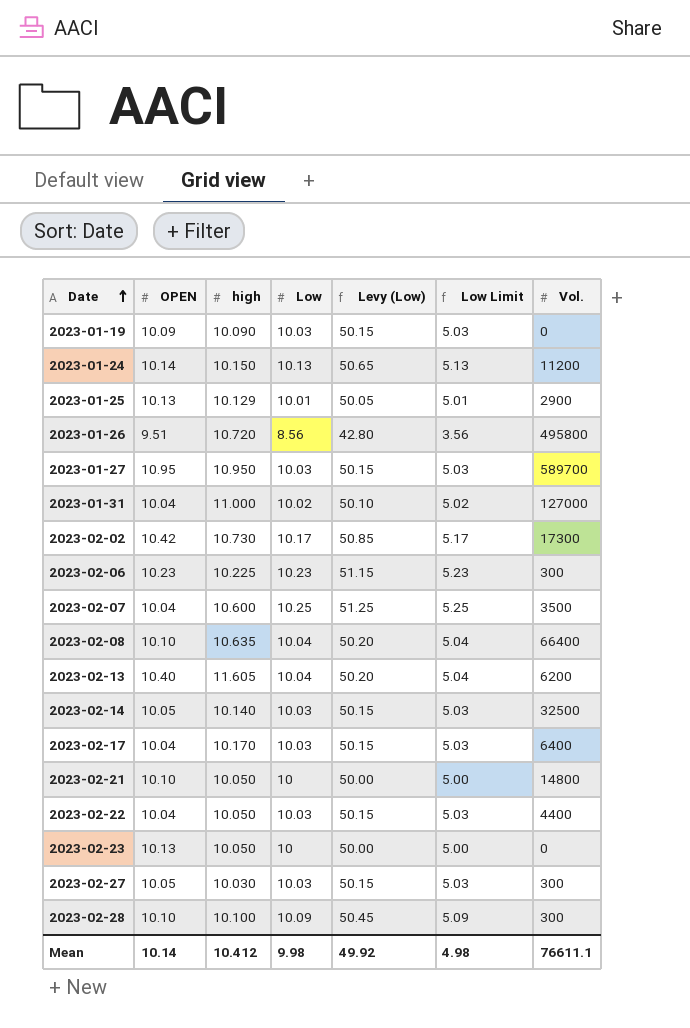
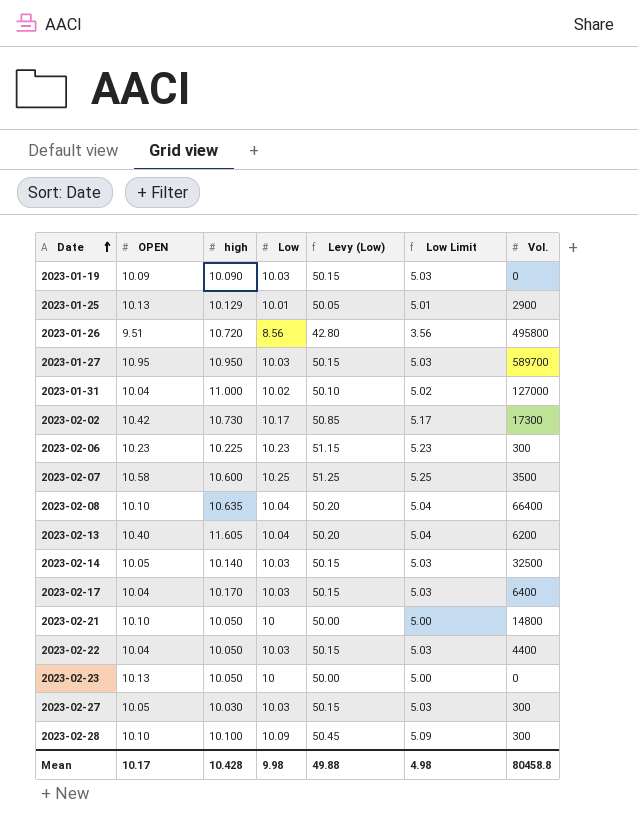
row 2023-01-24: 10.14 | 10.150 | 10.13 | 50.65 | 5.13 | 11200 -> none
2023-02-07 | OPEN: 10.04 -> 10.58
Mean | OPEN: 10.14 -> 10.17
Mean | high: 10.412 -> 10.428
Mean | Levy (Low): 49.92 -> 49.88
Mean | Vol.: 76611.1 -> 80458.8

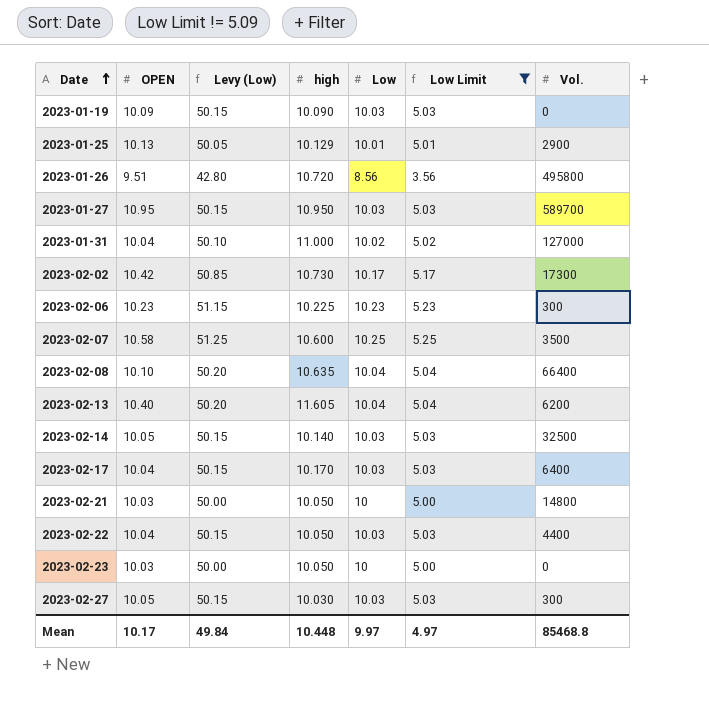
filter: none -> Low Limit != 5.09
column Levy (Low) | position: 5 -> 3
2023-02-21 | OPEN: 10.10 -> 10.03
2023-02-23 | OPEN: 10.13 -> 10.03
Mean | Levy (Low): 49.88 -> 49.84
Mean | high: 10.428 -> 10.448
Mean | Low: 9.98 -> 9.97
Mean | Low Limit: 4.98 -> 4.97
Mean | Vol.: 80458.8 -> 85468.8

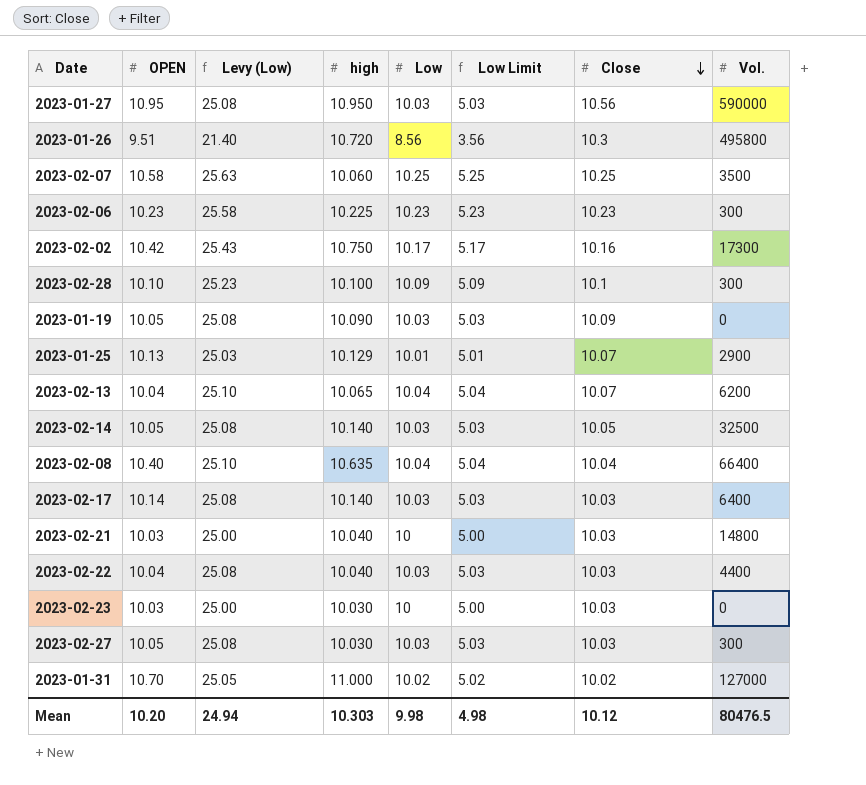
filter: Low Limit != 5.09 -> none
row order: Date ascending -> Close descending
column Levy (Low) | formula: [Low] * 5 -> [Low] * 2.5
column Close | position: none -> 7
2023-01-27 | Vol.: 589700 -> 590000
2023-02-07 | high: 10.600 -> 10.060
2023-02-02 | high: 10.730 -> 10.750
2023-01-19 | OPEN: 10.09 -> 10.05
2023-02-13 | OPEN: 10.40 -> 10.04
2023-02-13 | high: 11.605 -> 10.065
2023-02-08 | OPEN: 10.10 -> 10.40
2023-02-17 | OPEN: 10.04 -> 10.14
2023-02-17 | high: 10.170 -> 10.140
2023-02-21 | high: 10.050 -> 10.040
2023-02-22 | high: 10.050 -> 10.040
2023-02-23 | high: 10.050 -> 10.030
2023-01-31 | OPEN: 10.04 -> 10.70
Mean | OPEN: 10.17 -> 10.20
Mean | Levy (Low): 49.84 -> 24.94
Mean | high: 10.448 -> 10.303
Mean | Low: 9.97 -> 9.98
Mean | Low Limit: 4.97 -> 4.98
Mean | Vol.: 85468.8 -> 80476.5

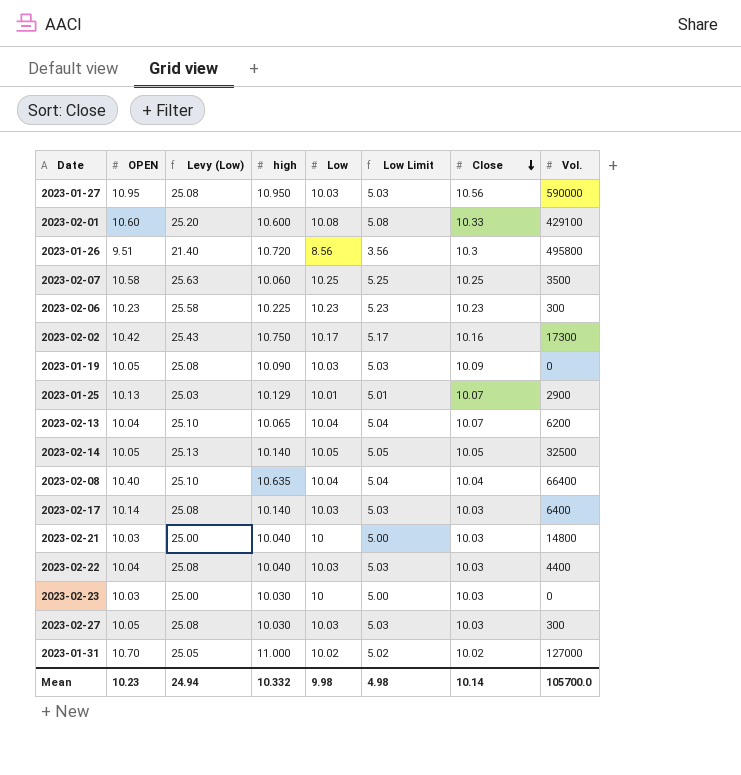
row 2023-02-28: 10.10 | 25.23 | 10.100 | 10.09 | 5.09 | 10.1 | 300 -> none
row 2023-02-01: none -> 10.60 | 25.20 | 10.600 | 10.08 | 5.08 | 10.33 | 429100
2023-02-14 | Levy (Low): 25.08 -> 25.13
2023-02-14 | Low: 10.03 -> 10.05
2023-02-14 | Low Limit: 5.03 -> 5.05
Mean | OPEN: 10.20 -> 10.23
Mean | high: 10.303 -> 10.332
Mean | Close: 10.12 -> 10.14
Mean | Vol.: 80476.5 -> 105700.0

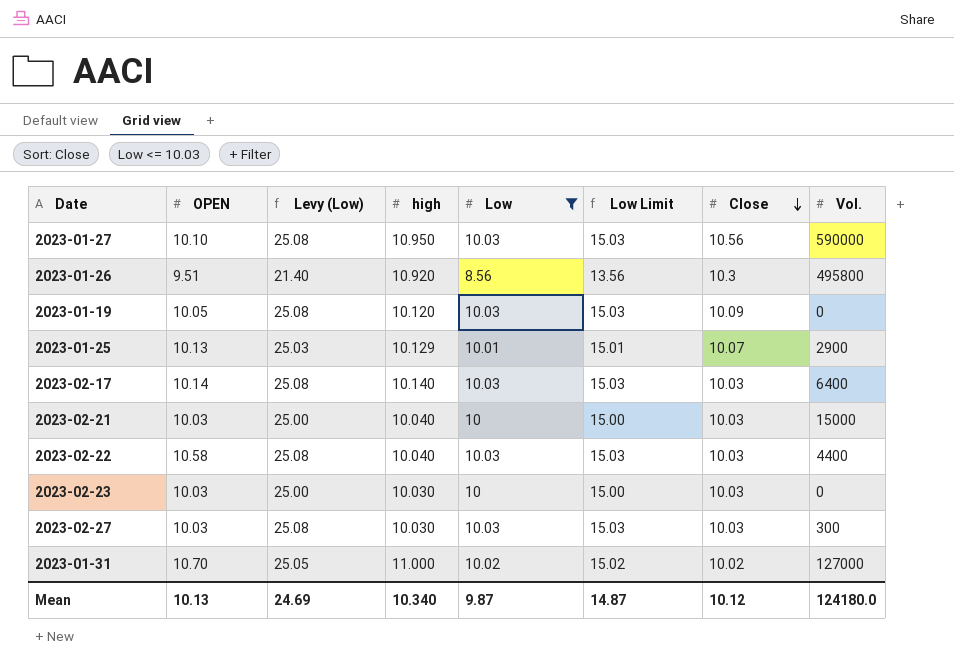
filter: none -> Low <= 10.03
column Low Limit | formula: [Low] - 5 -> [Low] + 5
2023-01-27 | OPEN: 10.95 -> 10.10
2023-01-26 | high: 10.720 -> 10.920
2023-01-19 | high: 10.090 -> 10.120
2023-02-21 | Vol.: 14800 -> 15000
2023-02-22 | OPEN: 10.04 -> 10.58
2023-02-27 | OPEN: 10.05 -> 10.03
Mean | OPEN: 10.23 -> 10.13
Mean | Levy (Low): 24.94 -> 24.69
Mean | high: 10.332 -> 10.340
Mean | Low: 9.98 -> 9.87
Mean | Low Limit: 4.98 -> 14.87
Mean | Close: 10.14 -> 10.12
Mean | Vol.: 105700.0 -> 124180.0

